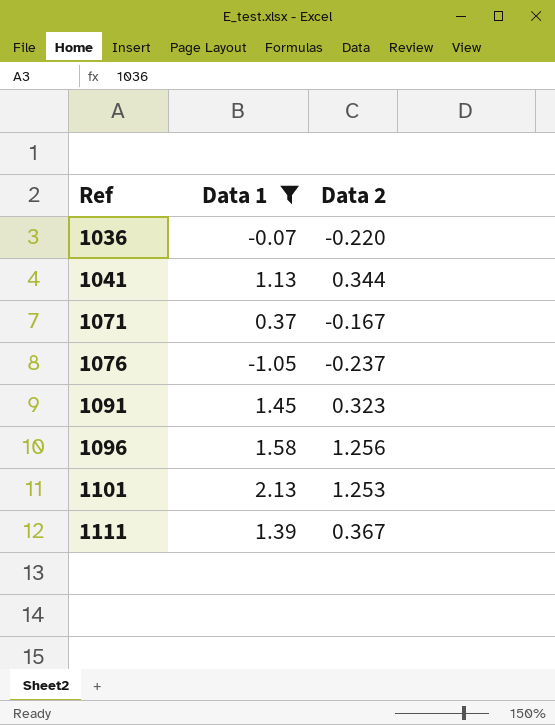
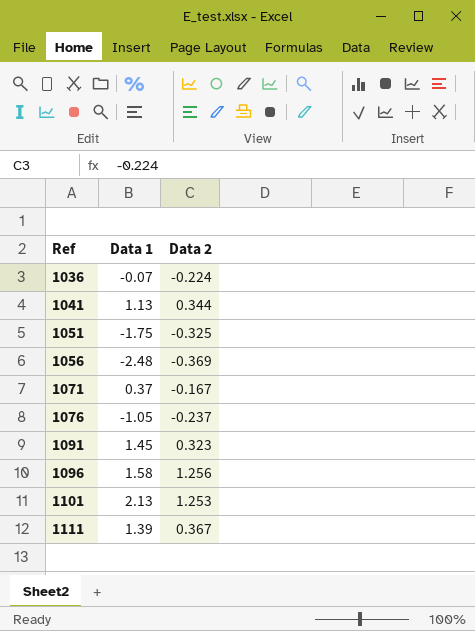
filter: Data 1 >= -1.05 -> none
1036 | Data 2: -0.220 -> -0.224

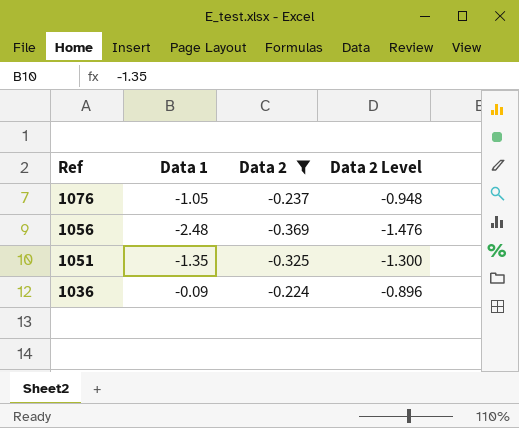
filter: none -> Data 2 <= -0.224
row order: Ref ascending -> Ref descending
column Data 2 Level | formula: none -> [Data 2] * 4
1051 | Data 1: -1.75 -> -1.35
1036 | Data 1: -0.07 -> -0.09

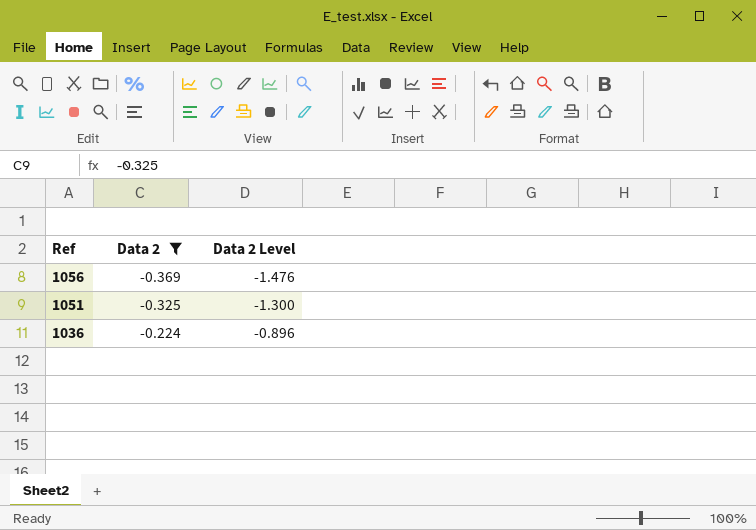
column Data 1 | position: 2 -> none
row 1076: -1.05 | -0.237 | -0.948 -> none

